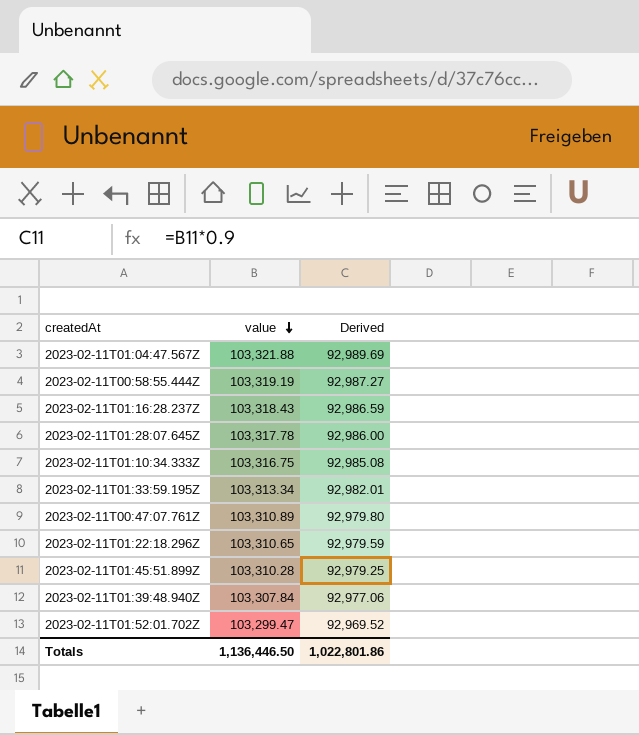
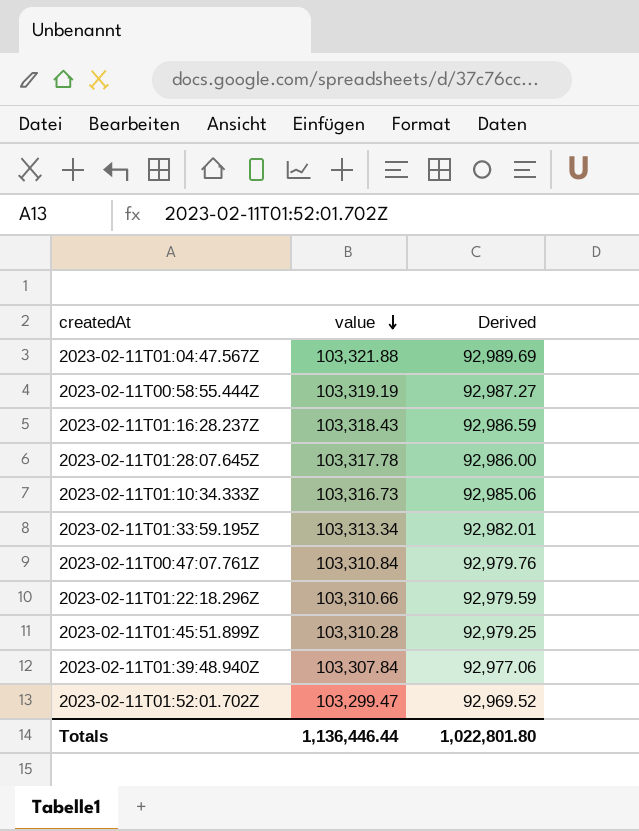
2023-02-11T01:10:34.333Z | value: 103,316.75 -> 103,316.73
2023-02-11T01:10:34.333Z | Derived: 92,985.08 -> 92,985.06
2023-02-11T00:47:07.761Z | value: 103,310.89 -> 103,310.84
2023-02-11T00:47:07.761Z | Derived: 92,979.80 -> 92,979.76
2023-02-11T01:22:18.296Z | value: 103,310.65 -> 103,310.66
Totals | value: 1,136,446.50 -> 1,136,446.44
Totals | Derived: 1,022,801.86 -> 1,022,801.80

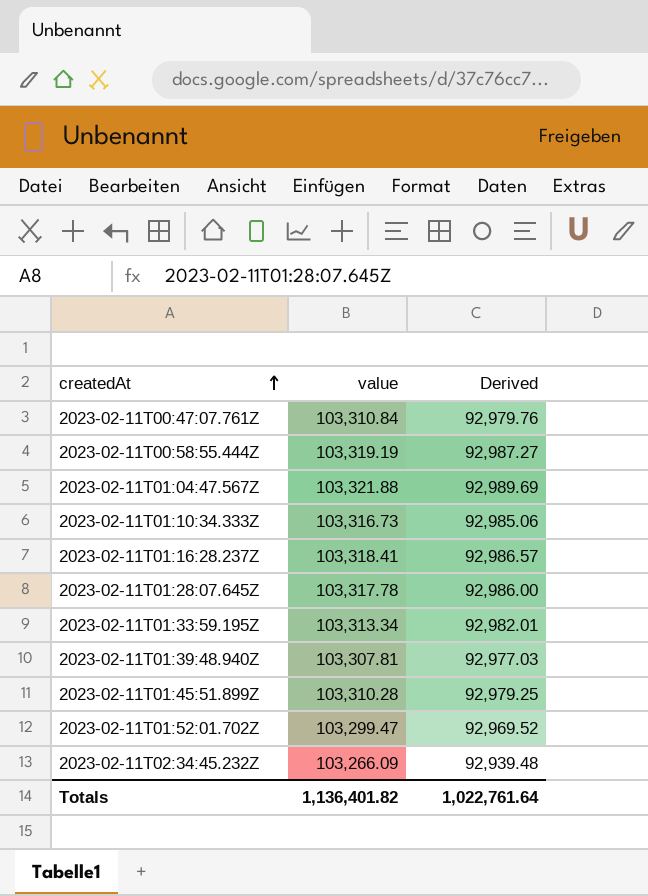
row order: value descending -> createdAt ascending
row 2023-02-11T01:22:18.296Z: 103,310.66 | 92,979.59 -> none
2023-02-11T01:16:28.237Z | value: 103,318.43 -> 103,318.41
2023-02-11T01:16:28.237Z | Derived: 92,986.59 -> 92,986.57
2023-02-11T01:39:48.940Z | value: 103,307.84 -> 103,307.81
2023-02-11T01:39:48.940Z | Derived: 92,977.06 -> 92,977.03
row 2023-02-11T02:34:45.232Z: none -> 103,266.09 | 92,939.48
Totals | value: 1,136,446.44 -> 1,136,401.82
Totals | Derived: 1,022,801.80 -> 1,022,761.64

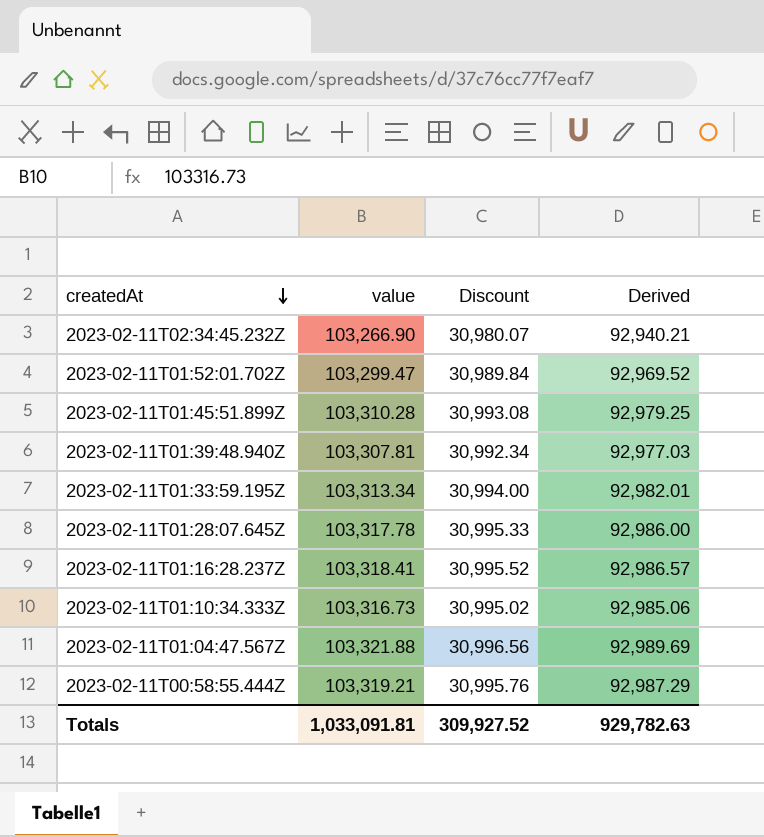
row order: createdAt ascending -> createdAt descending
column Discount | formula: none -> [value] * 0.3
row 2023-02-11T00:47:07.761Z: 103,310.84 | 92,979.76 -> none
2023-02-11T02:34:45.232Z | value: 103,266.09 -> 103,266.90
2023-02-11T02:34:45.232Z | Derived: 92,939.48 -> 92,940.21
2023-02-11T00:58:55.444Z | value: 103,319.19 -> 103,319.21
2023-02-11T00:58:55.444Z | Derived: 92,987.27 -> 92,987.29
Totals | value: 1,136,401.82 -> 1,033,091.81
Totals | Derived: 1,022,761.64 -> 929,782.63

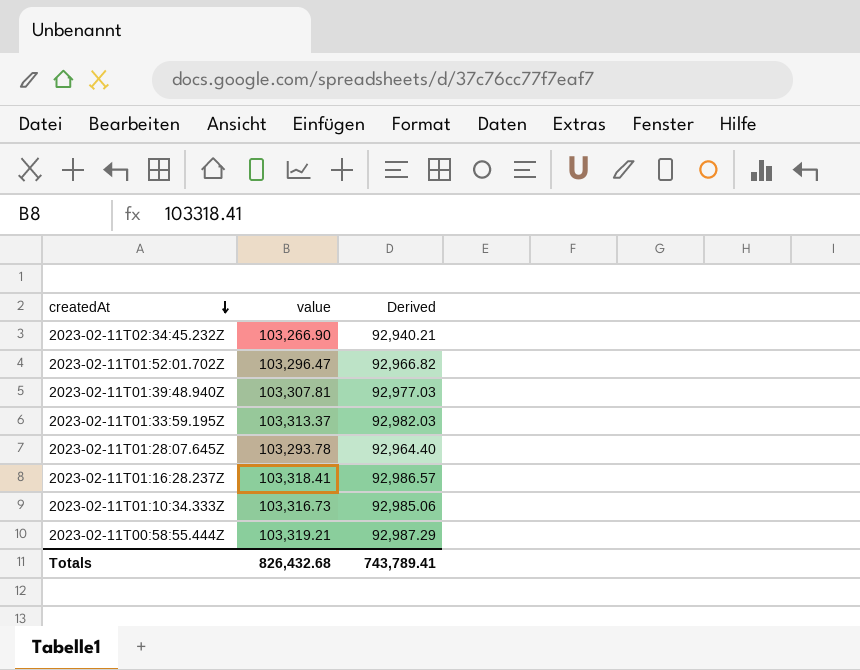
column Discount | formula: [value] * 0.3 -> none
row 2023-02-11T01:45:51.899Z: 103,310.28 | 30,993.08 | 92,979.25 -> none
row 2023-02-11T01:04:47.567Z: 103,321.88 | 30,996.56 | 92,989.69 -> none
2023-02-11T01:52:01.702Z | value: 103,299.47 -> 103,296.47
2023-02-11T01:52:01.702Z | Derived: 92,969.52 -> 92,966.82
2023-02-11T01:33:59.195Z | value: 103,313.34 -> 103,313.37
2023-02-11T01:33:59.195Z | Derived: 92,982.01 -> 92,982.03
2023-02-11T01:28:07.645Z | value: 103,317.78 -> 103,293.78
2023-02-11T01:28:07.645Z | Derived: 92,986.00 -> 92,964.40
Totals | value: 1,033,091.81 -> 826,432.68
Totals | Derived: 929,782.63 -> 743,789.41

